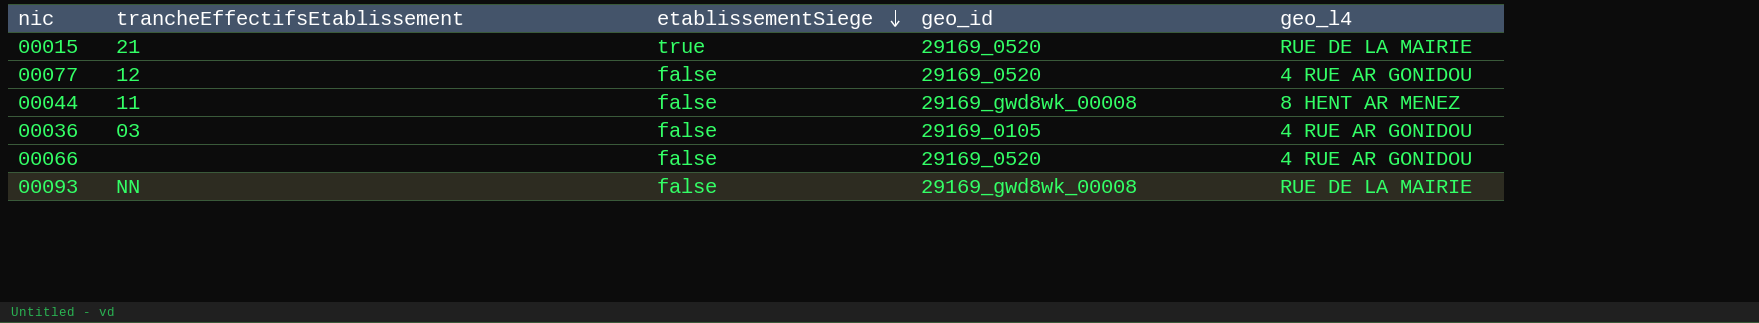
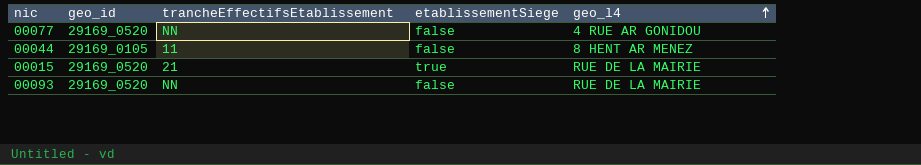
row order: etablissementSiege descending -> geo_l4 ascending
column geo_id | position: 4 -> 2
row 00036: 03 | false | 29169_0105 | 4 RUE AR GONIDOU -> none
row 00066: none | false | 29169_0520 | 4 RUE AR GONIDOU -> none
00077 | trancheEffectifsEtablissement: 12 -> NN
00044 | geo_id: 29169_gwd8wk_00008 -> 29169_0105
00093 | geo_id: 29169_gwd8wk_00008 -> 29169_0520

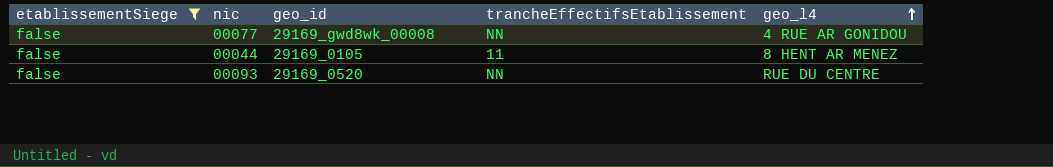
filter: none -> etablissementSiege = false
column etablissementSiege | position: 4 -> 1
00077 | geo_id: 29169_0520 -> 29169_gwd8wk_00008
00093 | geo_l4: RUE DE LA MAIRIE -> RUE DU CENTRE

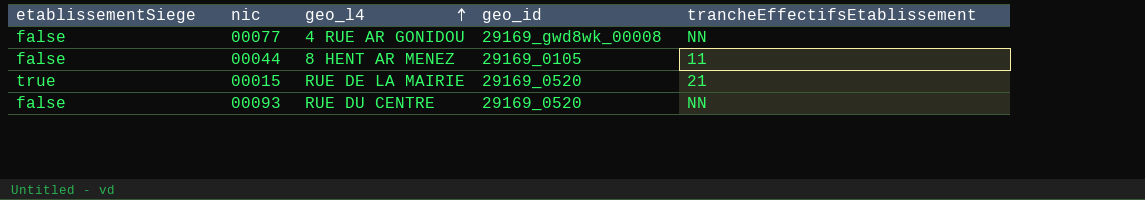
filter: etablissementSiege = false -> none
column geo_l4 | position: 5 -> 3

